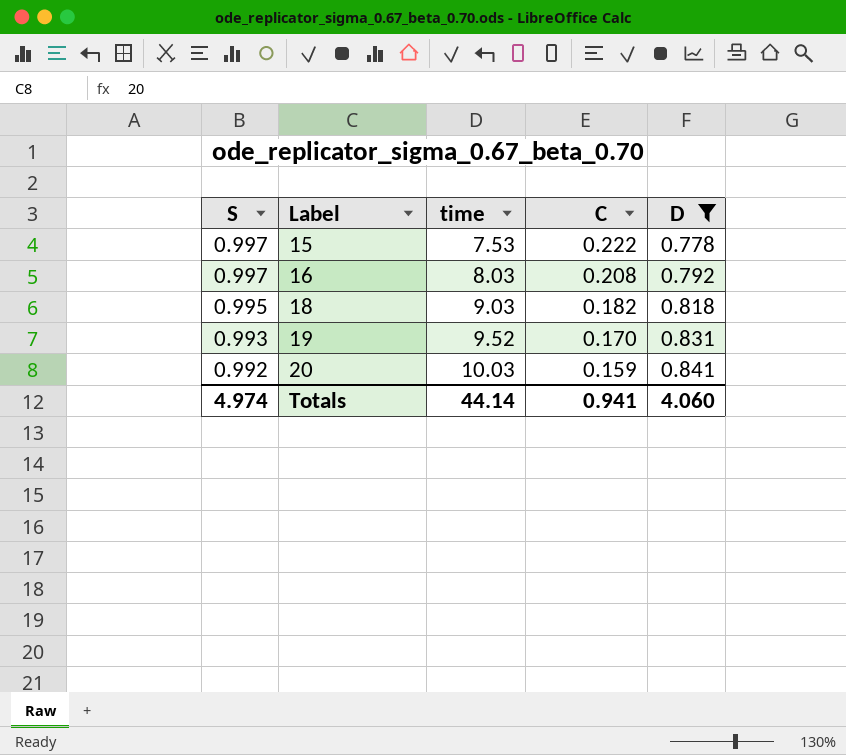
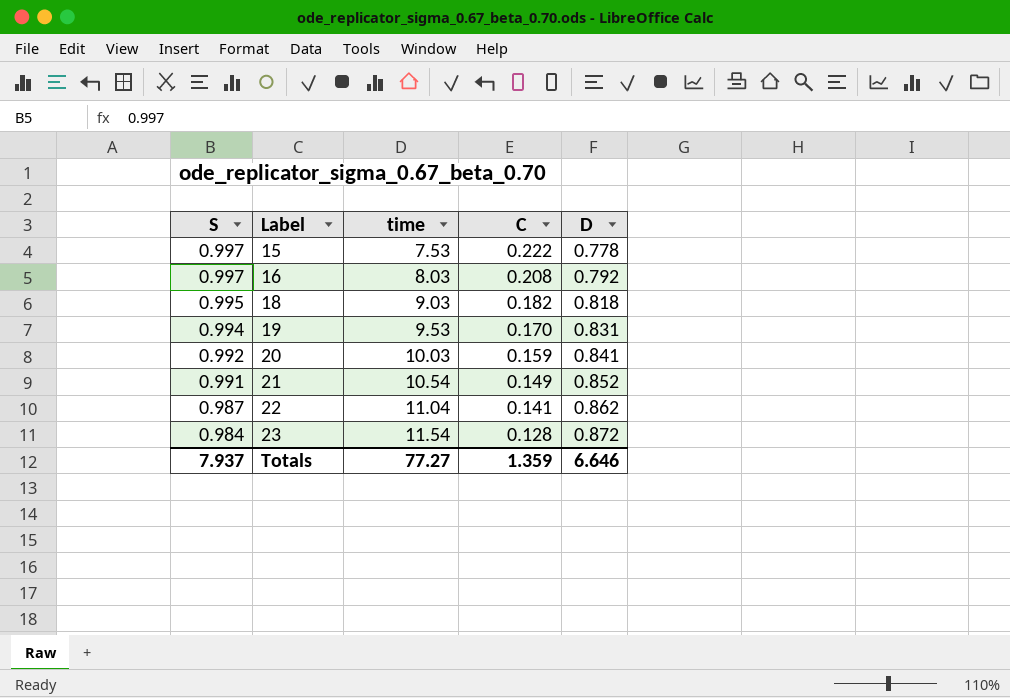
filter: D <= 0.841 -> none
19 | S: 0.993 -> 0.994
19 | time: 9.52 -> 9.53
Totals | S: 4.974 -> 7.937
Totals | time: 44.14 -> 77.27
Totals | C: 0.941 -> 1.359
Totals | D: 4.060 -> 6.646

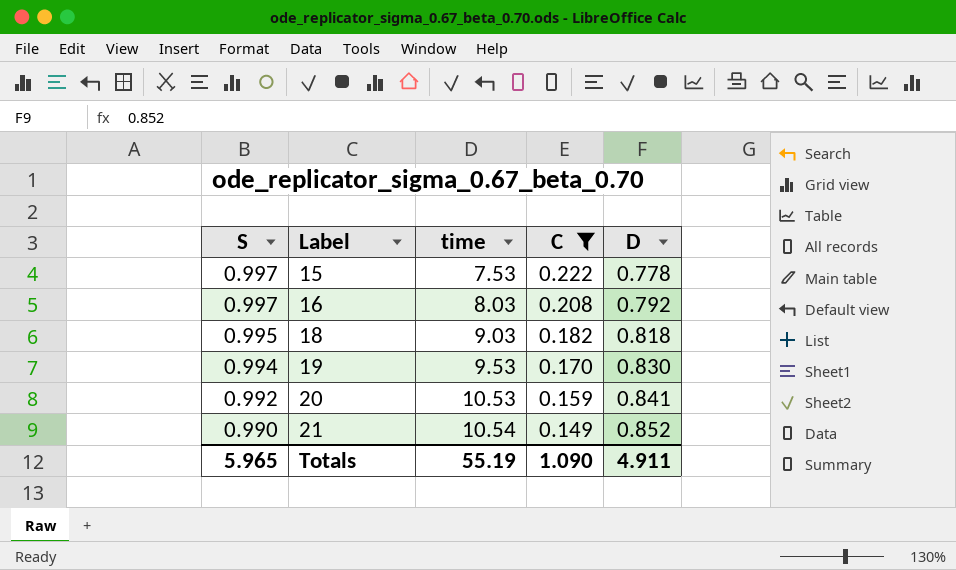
filter: none -> C >= 0.149
19 | D: 0.831 -> 0.830
20 | time: 10.03 -> 10.53
21 | S: 0.991 -> 0.990
Totals | S: 7.937 -> 5.965
Totals | time: 77.27 -> 55.19
Totals | C: 1.359 -> 1.090
Totals | D: 6.646 -> 4.911

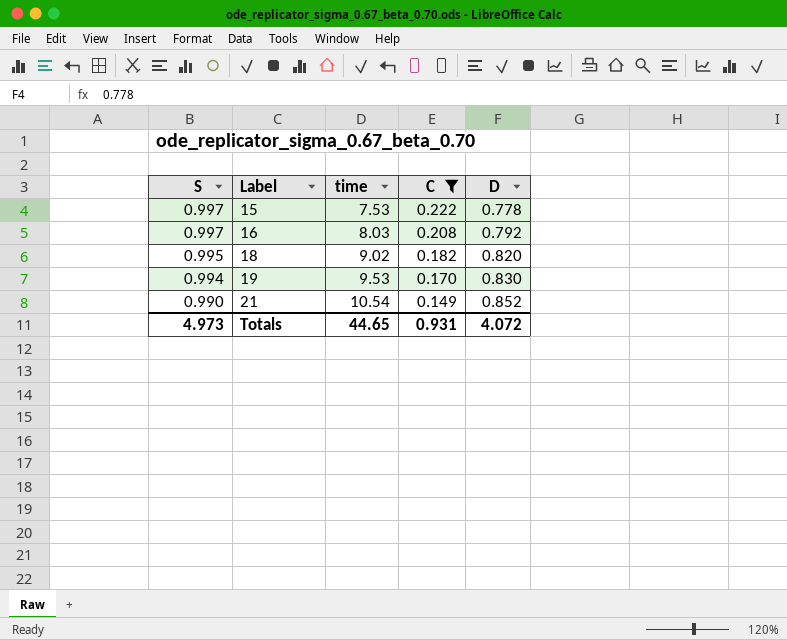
row 20: 0.992 | 10.53 | 0.159 | 0.841 -> none
18 | time: 9.03 -> 9.02
18 | D: 0.818 -> 0.820
Totals | S: 5.965 -> 4.973
Totals | time: 55.19 -> 44.65
Totals | C: 1.090 -> 0.931
Totals | D: 4.911 -> 4.072

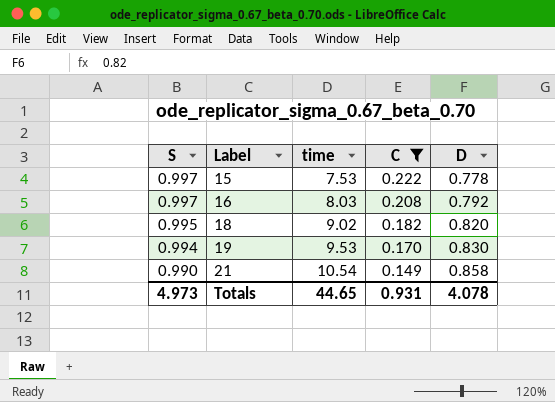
21 | D: 0.852 -> 0.858
Totals | D: 4.072 -> 4.078

